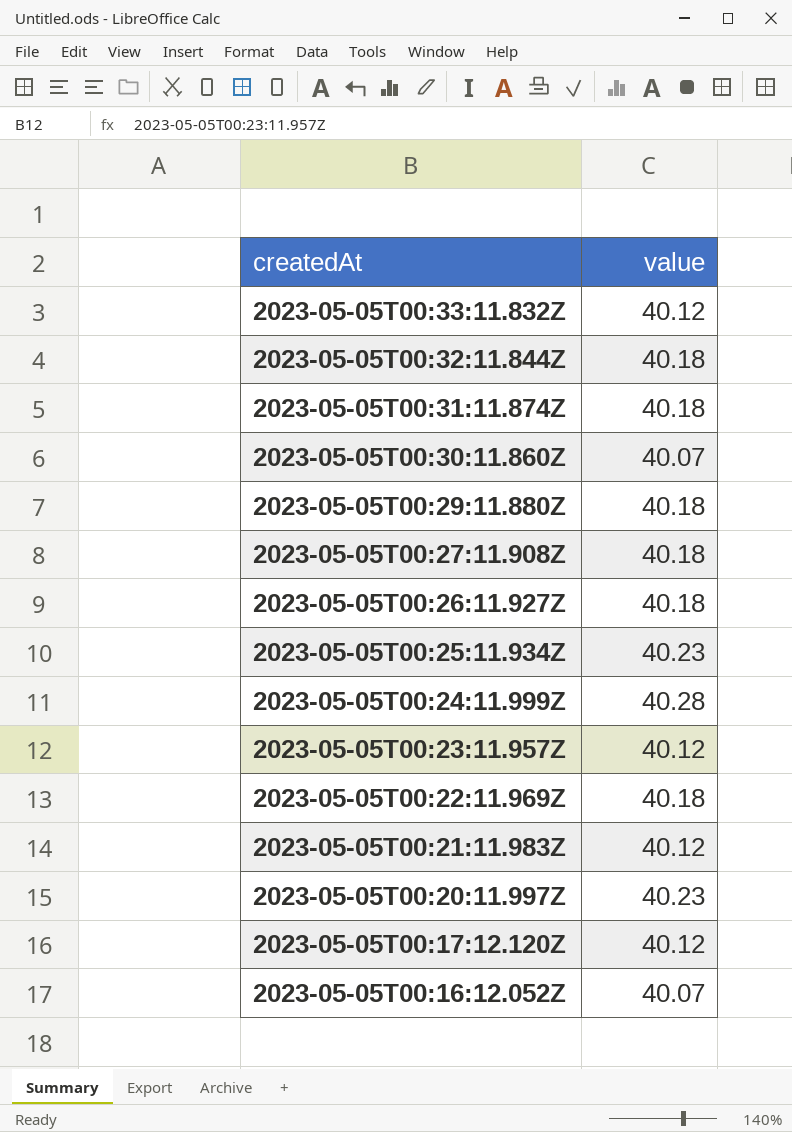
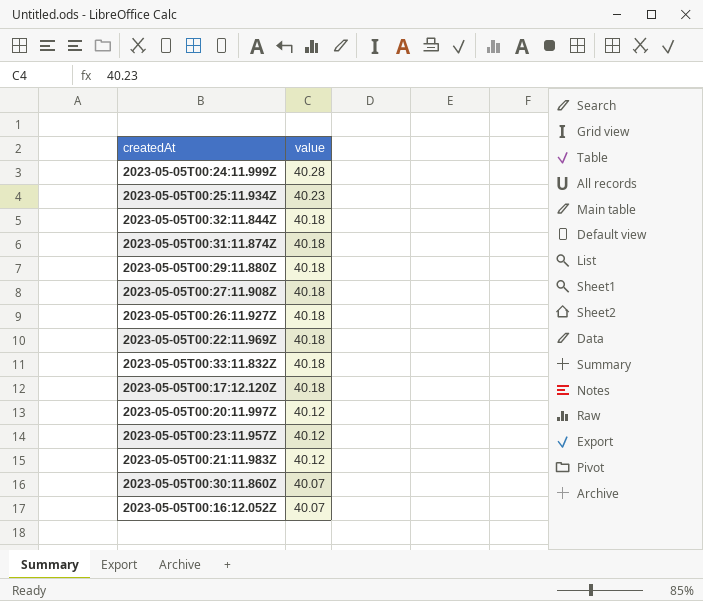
row order: createdAt descending -> value descending
2023-05-05T00:33:11.832Z | value: 40.12 -> 40.18
2023-05-05T00:17:12.120Z | value: 40.12 -> 40.18
2023-05-05T00:20:11.997Z | value: 40.23 -> 40.12

